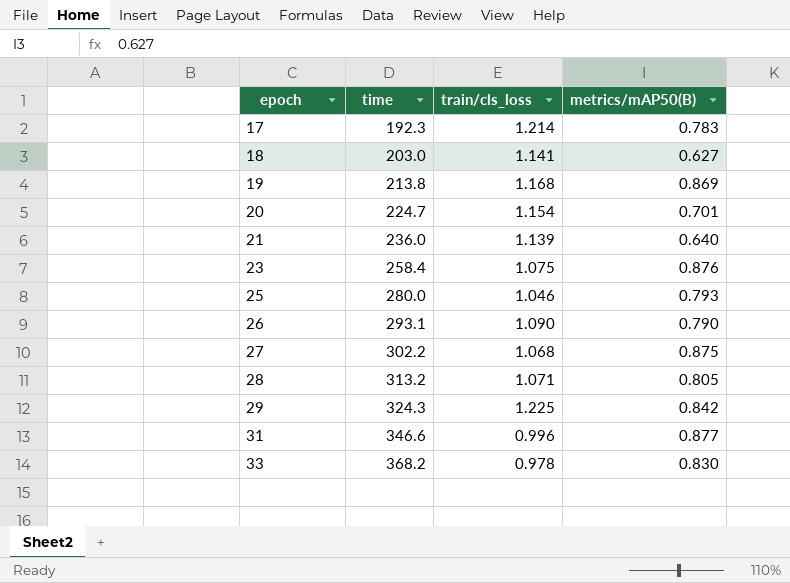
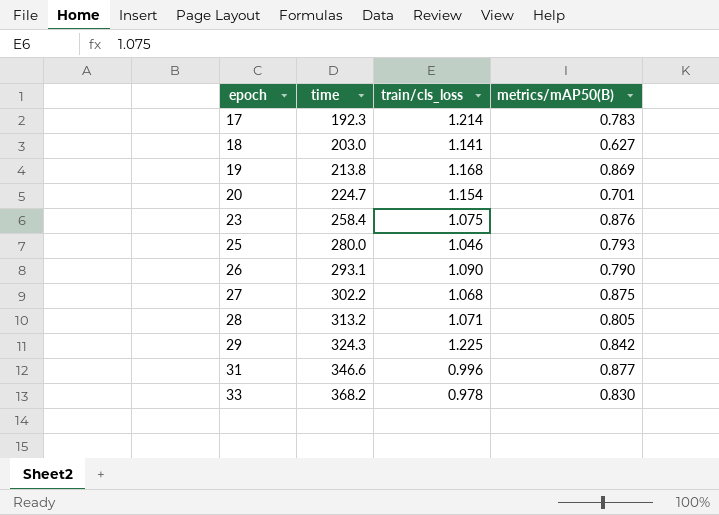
row 21: 236.0 | 1.139 | 0.640 -> none

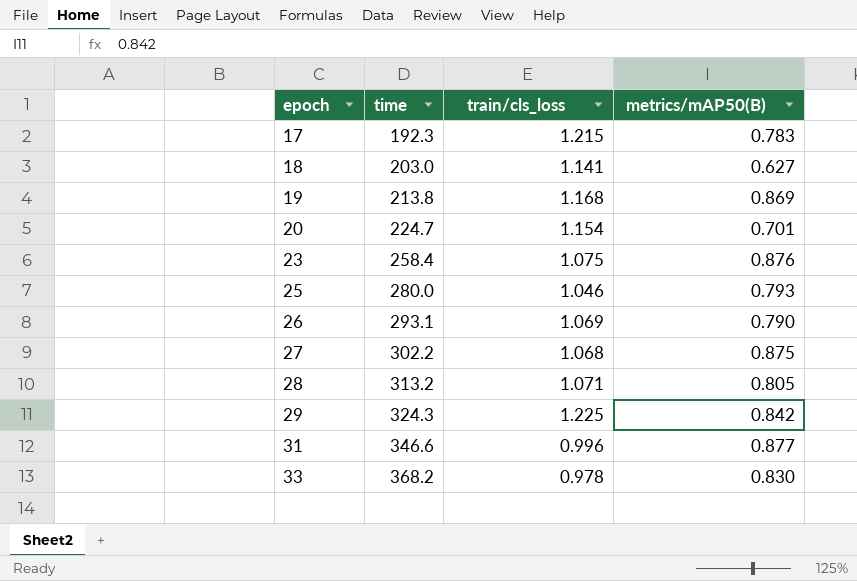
17 | train/cls_loss: 1.214 -> 1.215
26 | train/cls_loss: 1.090 -> 1.069

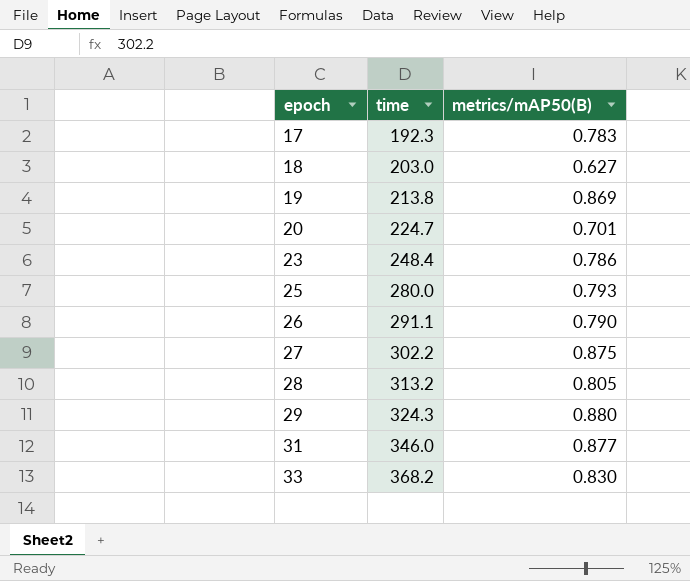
column train/cls_loss | position: 3 -> none
23 | time: 258.4 -> 248.4
23 | metrics/mAP50(B): 0.876 -> 0.786
26 | time: 293.1 -> 291.1
29 | metrics/mAP50(B): 0.842 -> 0.880
31 | time: 346.6 -> 346.0

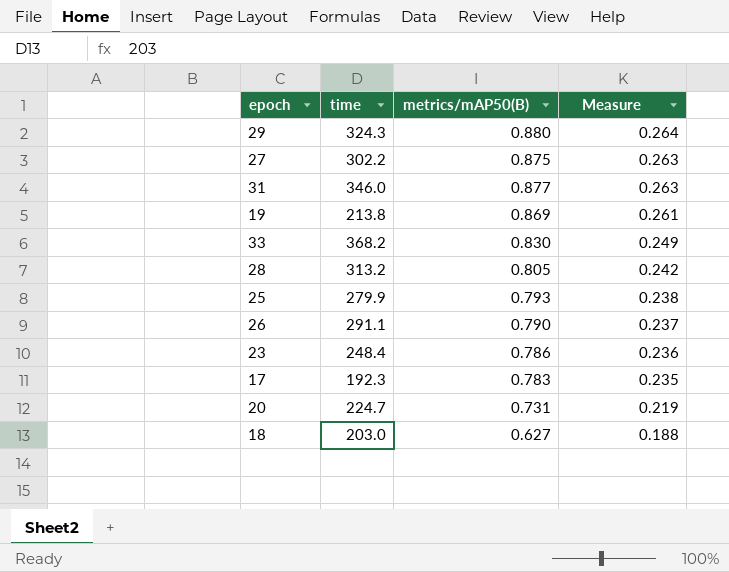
row order: epoch ascending -> Measure descending
column Measure | formula: none -> [metrics/mAP50(B)] * 0.3
25 | time: 280.0 -> 279.9
20 | metrics/mAP50(B): 0.701 -> 0.731

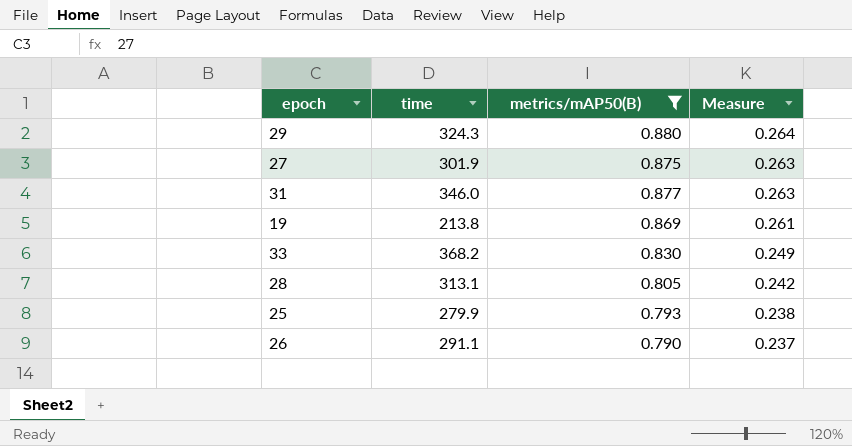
filter: none -> metrics/mAP50(B) >= 0.790
27 | time: 302.2 -> 301.9
28 | time: 313.2 -> 313.1

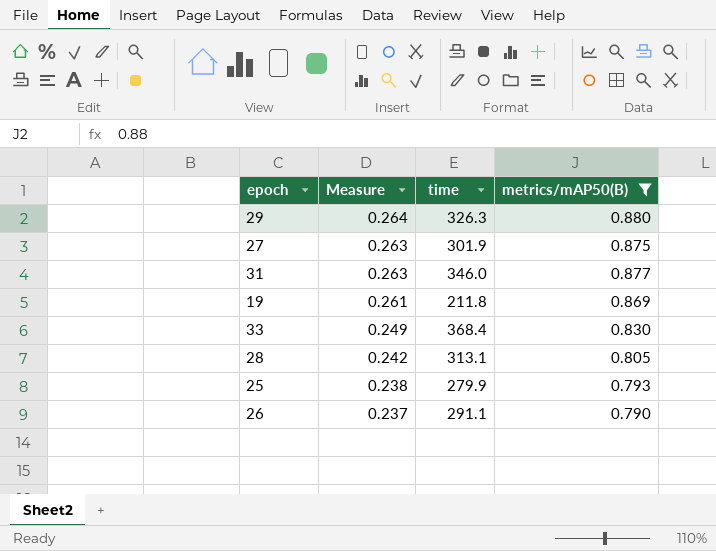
column Measure | position: 4 -> 2
29 | time: 324.3 -> 326.3
19 | time: 213.8 -> 211.8
33 | time: 368.2 -> 368.4

